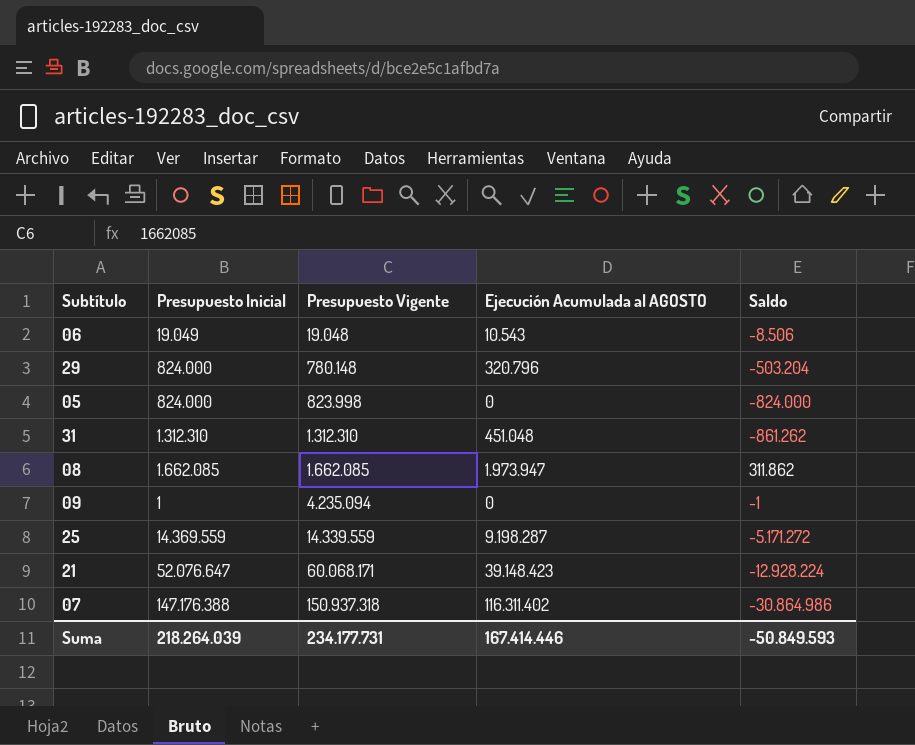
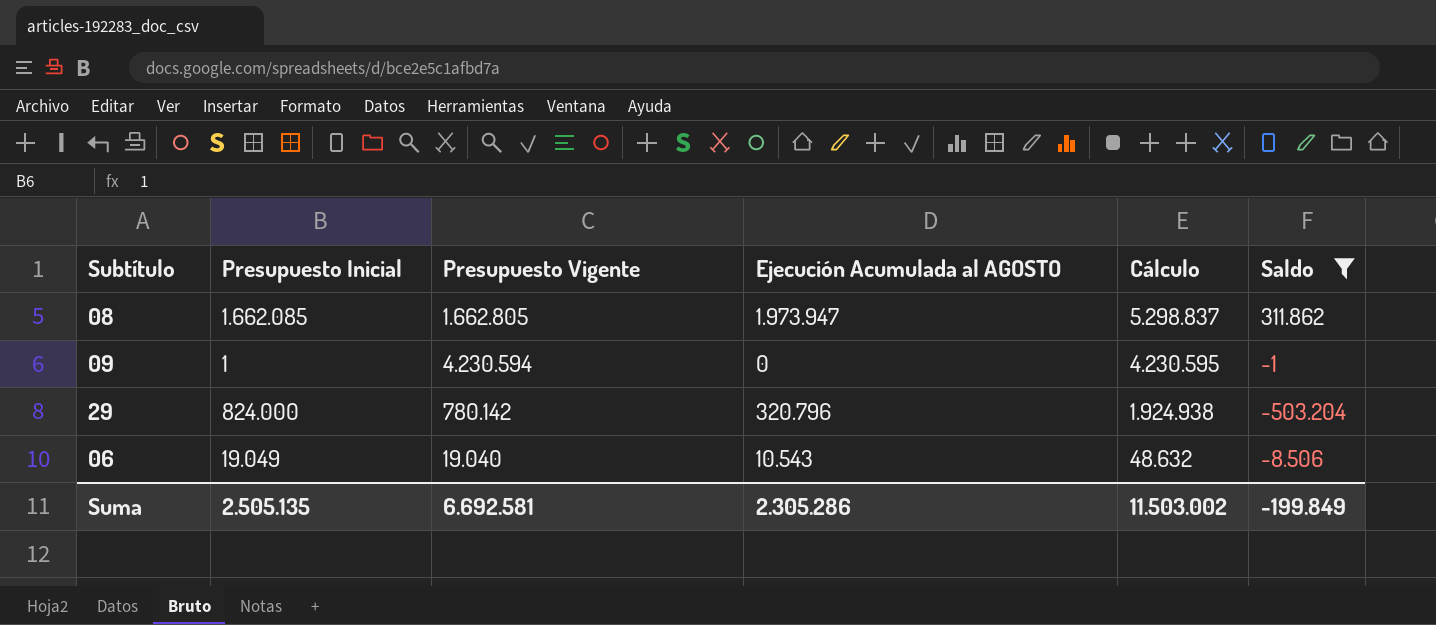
filter: none -> Saldo >= -503.204
row order: Presupuesto Vigente ascending -> Cálculo descending
column Cálculo | formula: none -> [Presupuesto Inicial] + [Presupuesto Vigente] + [Ejecución Acumulada al AGOSTO]
08 | Presupuesto Vigente: 1.662.085 -> 1.662.805
09 | Presupuesto Vigente: 4.235.094 -> 4.230.594
29 | Presupuesto Vigente: 780.148 -> 780.142
06 | Presupuesto Vigente: 19.048 -> 19.040
Suma | Presupuesto Inicial: 218.264.039 -> 2.505.135
Suma | Presupuesto Vigente: 234.177.731 -> 6.692.581
Suma | Ejecución Acumulada al AGOSTO: 167.414.446 -> 2.305.286
Suma | Saldo: -50.849.593 -> -199.849

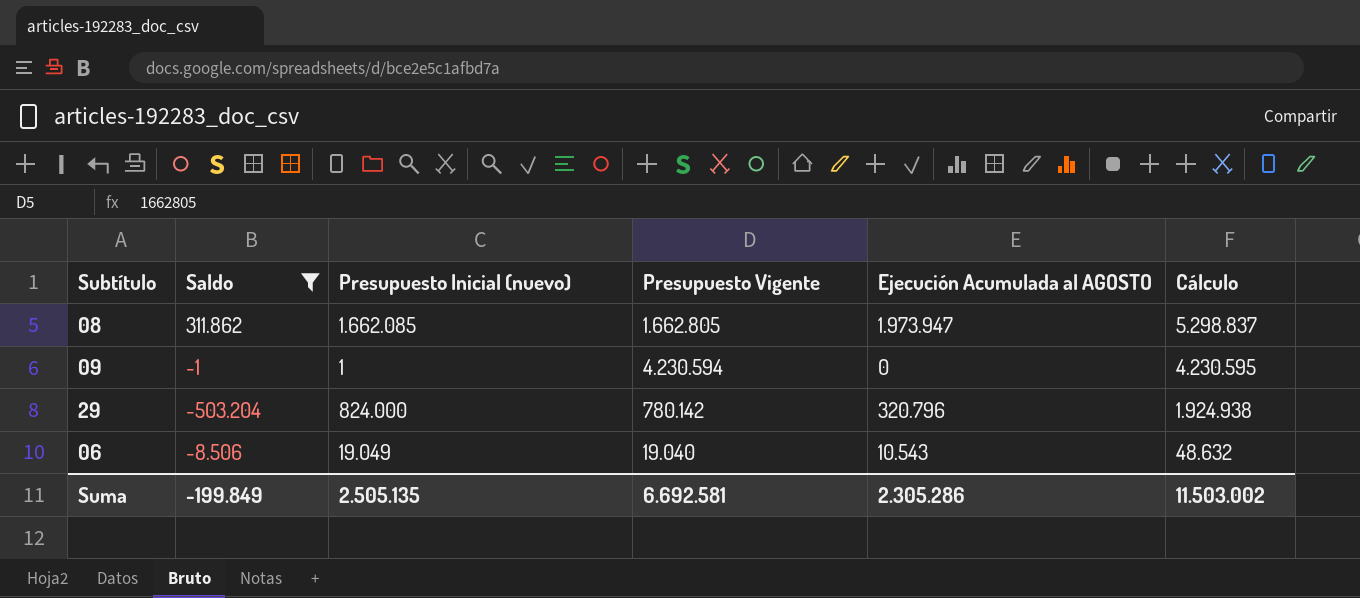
column Saldo | position: 6 -> 2
column name: Presupuesto Inicial -> Presupuesto Inicial (nuevo)

